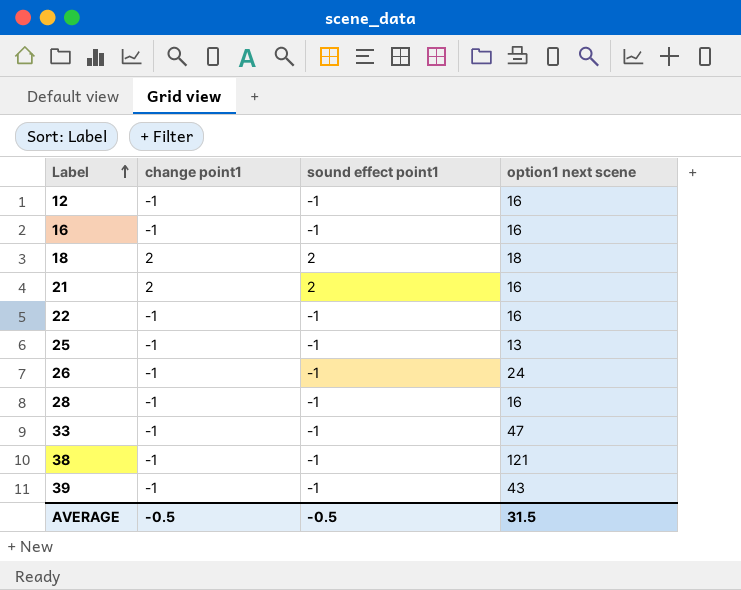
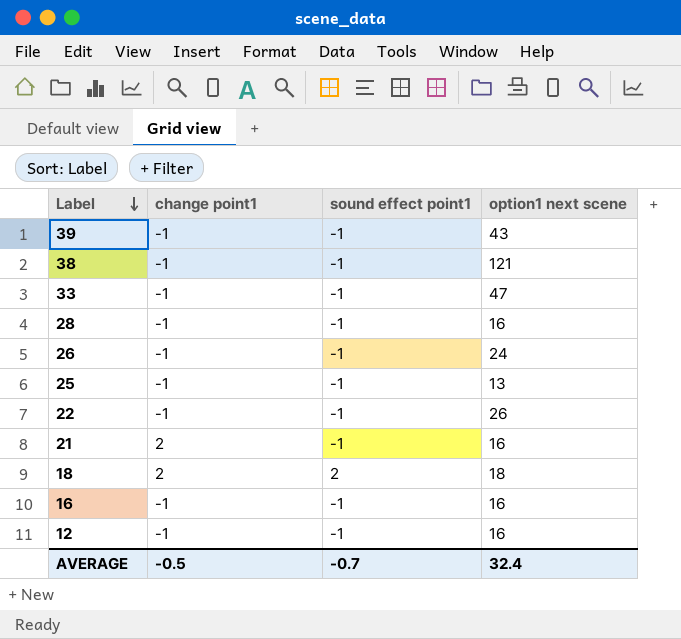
row order: Label ascending -> Label descending
22 | option1 next scene: 16 -> 26
21 | sound effect point1: 2 -> -1
AVERAGE | sound effect point1: -0.5 -> -0.7
AVERAGE | option1 next scene: 31.5 -> 32.4

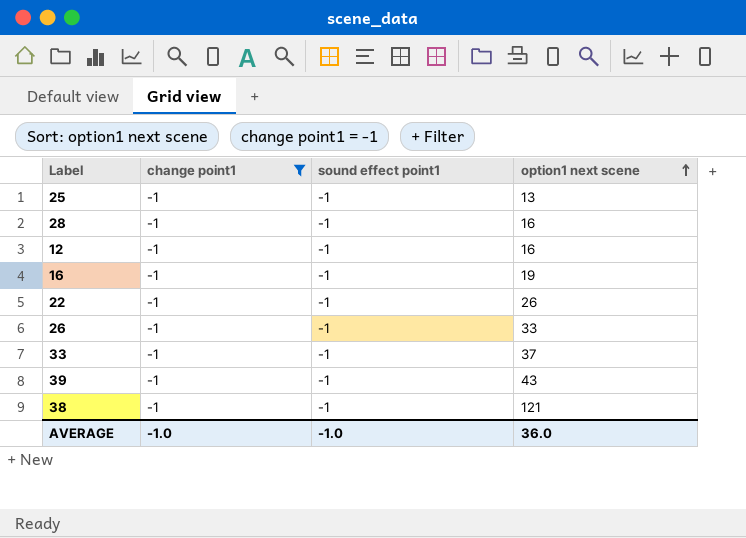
filter: none -> change point1 = -1
row order: Label descending -> option1 next scene ascending
16 | option1 next scene: 16 -> 19
26 | option1 next scene: 24 -> 33
33 | option1 next scene: 47 -> 37
AVERAGE | change point1: -0.5 -> -1.0
AVERAGE | sound effect point1: -0.7 -> -1.0
AVERAGE | option1 next scene: 32.4 -> 36.0

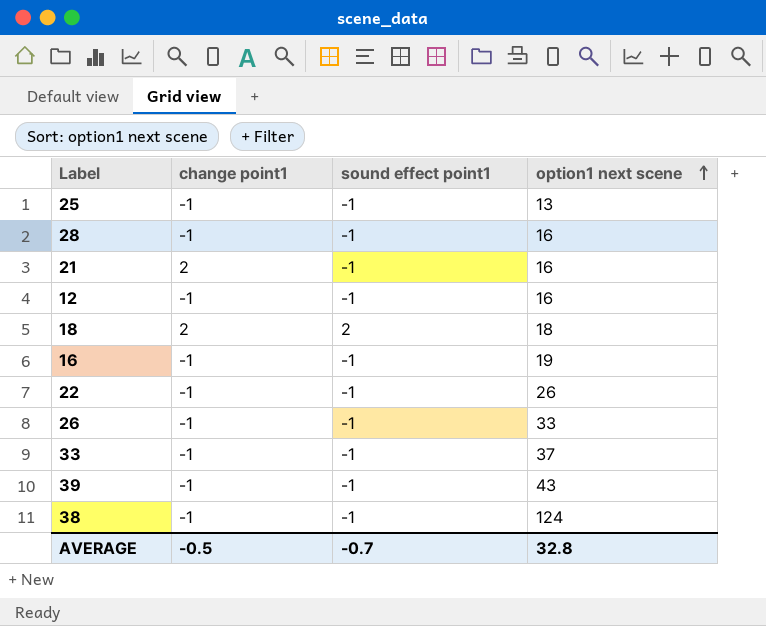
filter: change point1 = -1 -> none
38 | option1 next scene: 121 -> 124
AVERAGE | change point1: -1.0 -> -0.5
AVERAGE | sound effect point1: -1.0 -> -0.7
AVERAGE | option1 next scene: 36.0 -> 32.8

